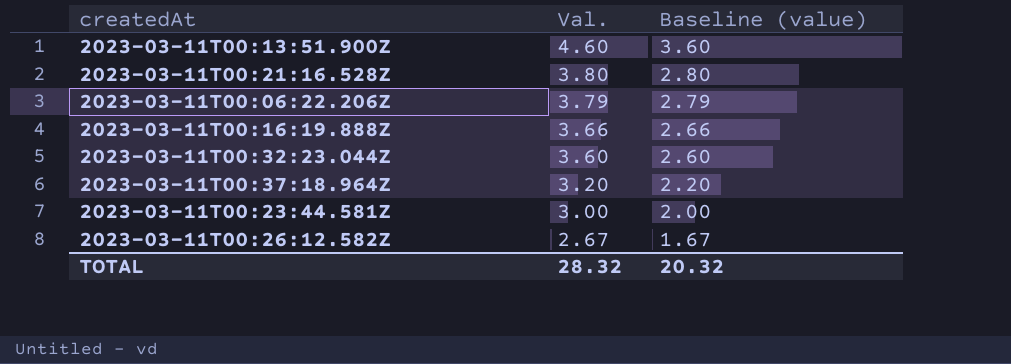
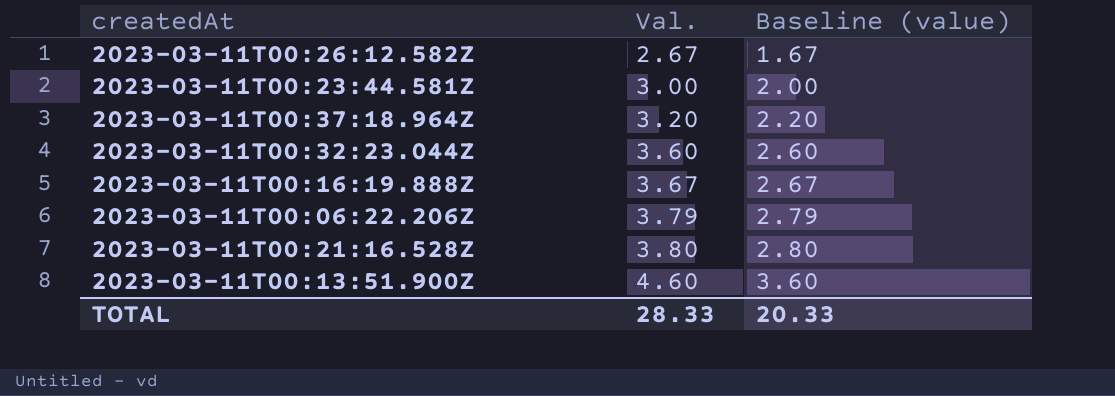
row order: Val. descending -> Val. ascending
2023-03-11T00:16:19.888Z | Val.: 3.66 -> 3.67
2023-03-11T00:16:19.888Z | Baseline (value): 2.66 -> 2.67
TOTAL | Val.: 28.32 -> 28.33
TOTAL | Baseline (value): 20.32 -> 20.33

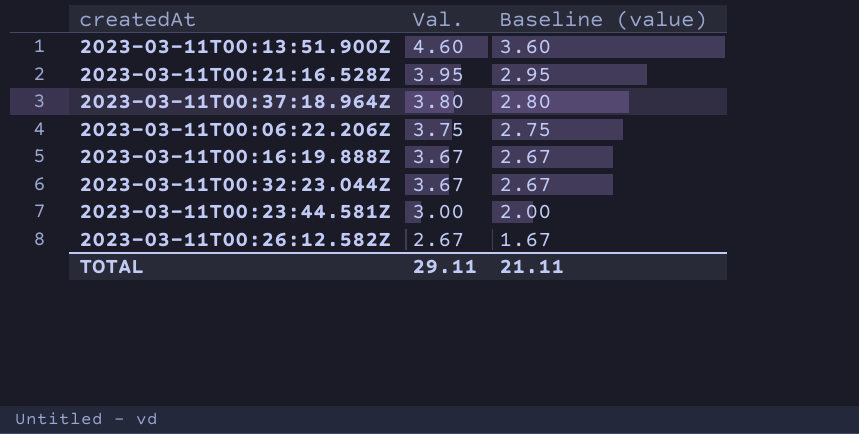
row order: Val. ascending -> Val. descending
2023-03-11T00:21:16.528Z | Val.: 3.80 -> 3.95
2023-03-11T00:21:16.528Z | Baseline (value): 2.80 -> 2.95
2023-03-11T00:37:18.964Z | Val.: 3.20 -> 3.80
2023-03-11T00:37:18.964Z | Baseline (value): 2.20 -> 2.80
2023-03-11T00:06:22.206Z | Val.: 3.79 -> 3.75
2023-03-11T00:06:22.206Z | Baseline (value): 2.79 -> 2.75
2023-03-11T00:32:23.044Z | Val.: 3.60 -> 3.67
2023-03-11T00:32:23.044Z | Baseline (value): 2.60 -> 2.67
TOTAL | Val.: 28.33 -> 29.11
TOTAL | Baseline (value): 20.33 -> 21.11

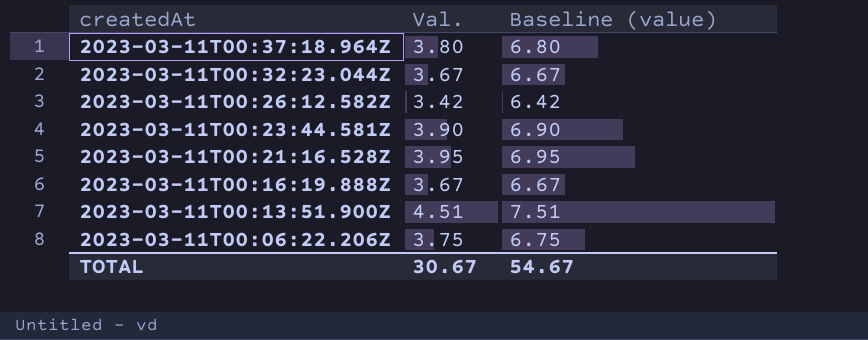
row order: Val. descending -> createdAt descending
column Baseline (value) | formula: [Val.] - 1 -> [Val.] + 3
2023-03-11T00:26:12.582Z | Val.: 2.67 -> 3.42
2023-03-11T00:23:44.581Z | Val.: 3.00 -> 3.90
2023-03-11T00:13:51.900Z | Val.: 4.60 -> 4.51
TOTAL | Val.: 29.11 -> 30.67
TOTAL | Baseline (value): 21.11 -> 54.67

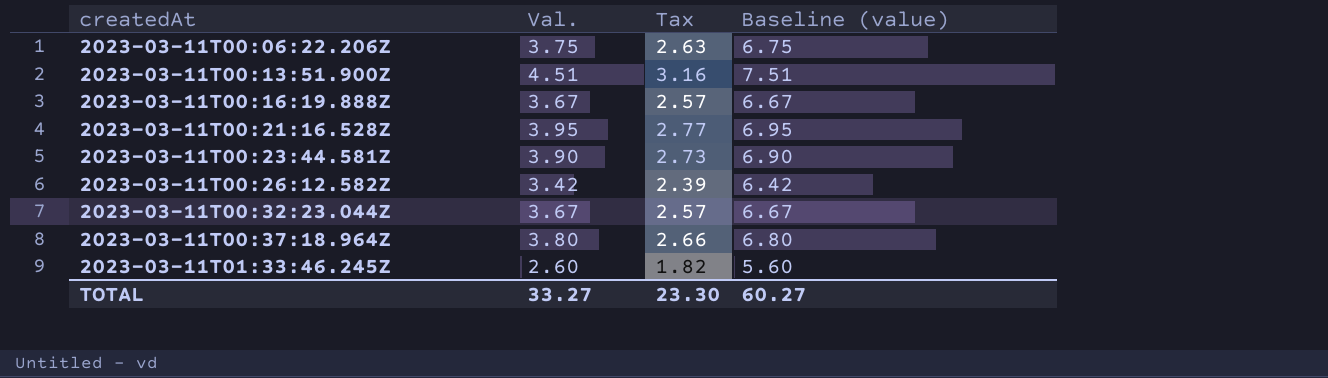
row order: createdAt descending -> createdAt ascending
column Tax | formula: none -> [Val.] * 0.7
row 2023-03-11T01:33:46.245Z: none -> 2.60 | 1.82 | 5.60
TOTAL | Val.: 30.67 -> 33.27
TOTAL | Baseline (value): 54.67 -> 60.27

